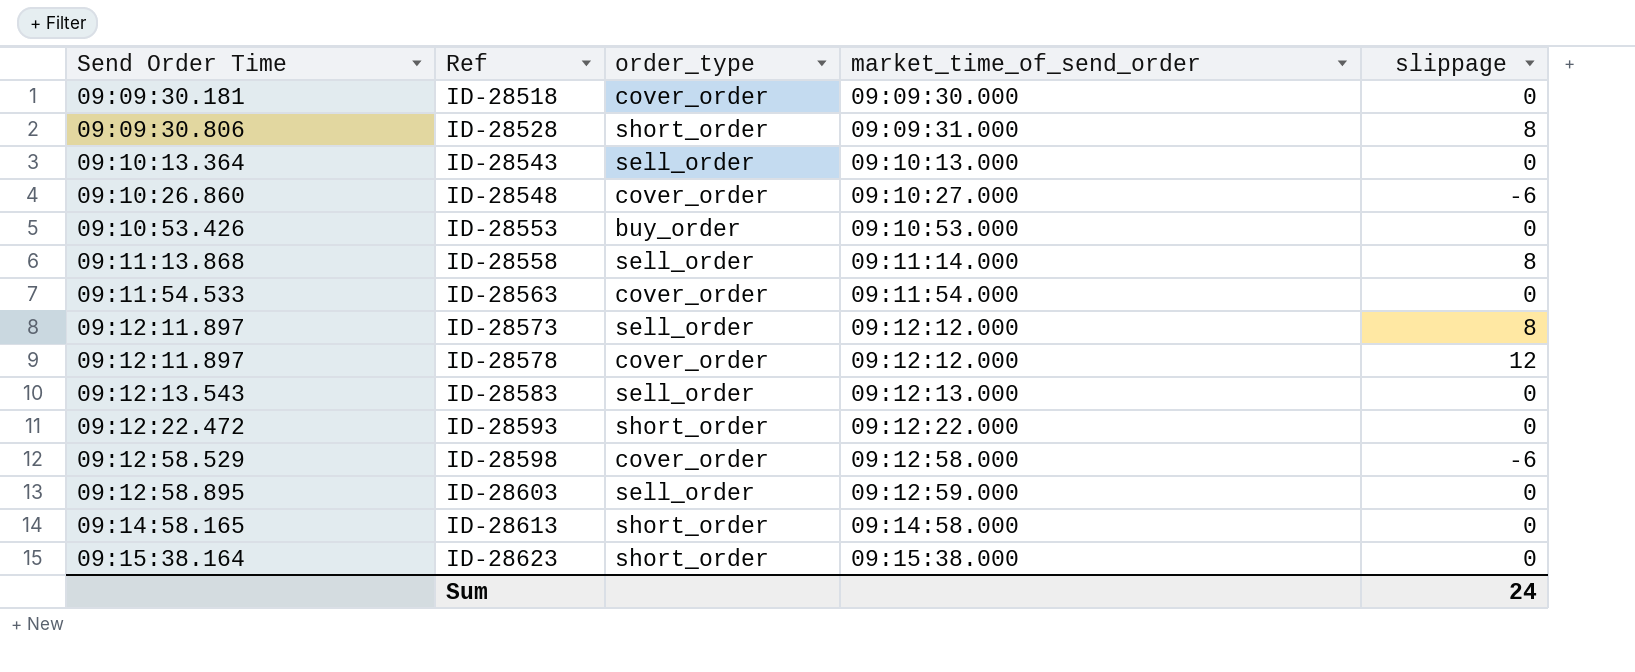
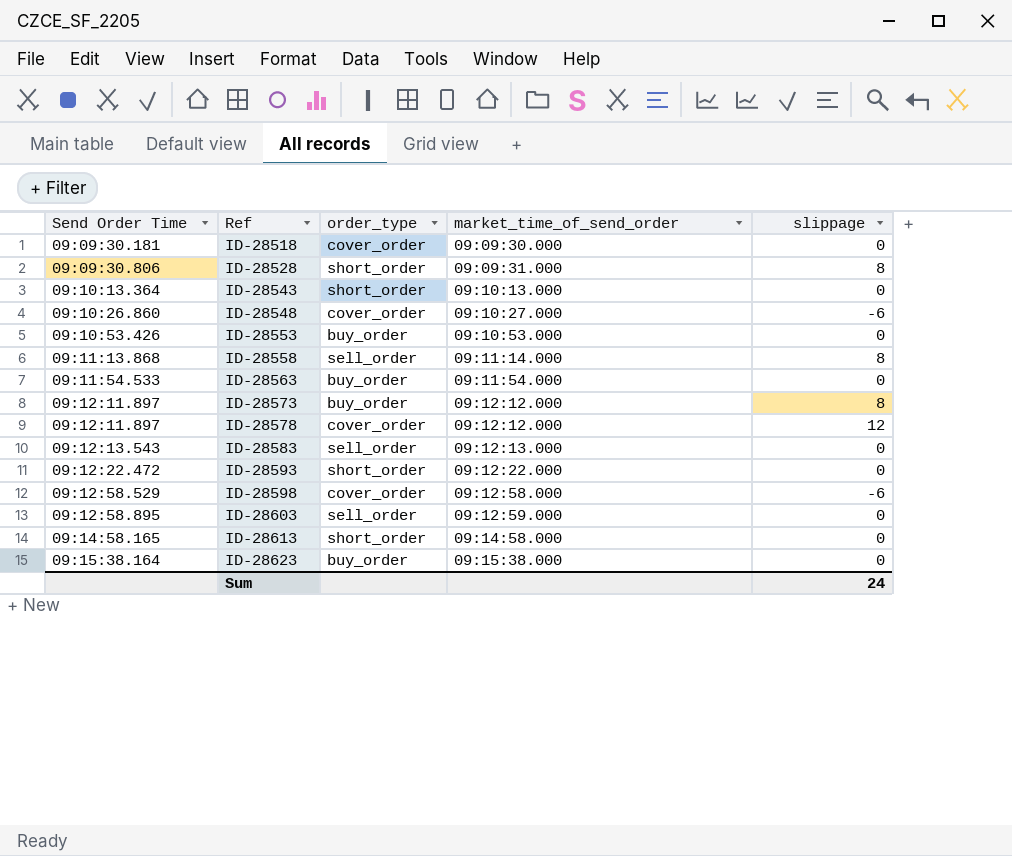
ID-28543 | order_type: sell_order -> short_order
ID-28563 | order_type: cover_order -> buy_order
ID-28573 | order_type: sell_order -> buy_order
ID-28623 | order_type: short_order -> buy_order

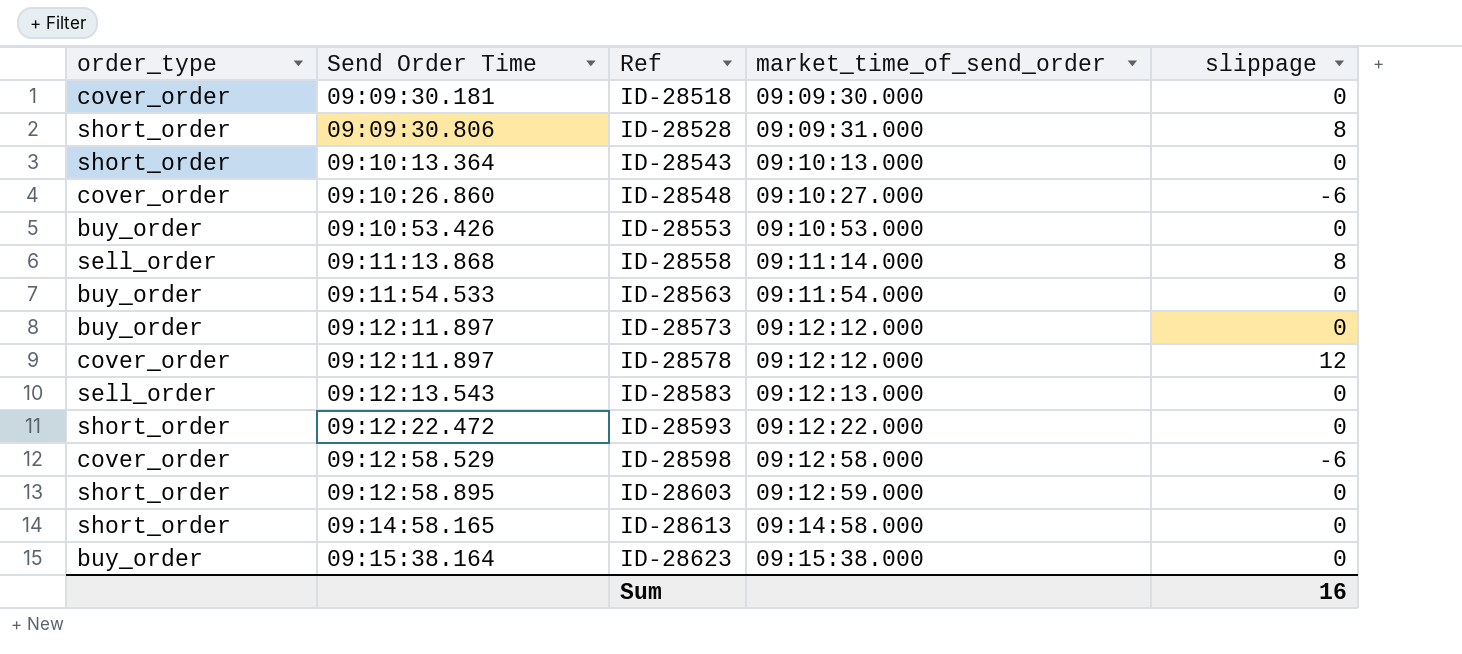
column order_type | position: 3 -> 1
ID-28573 | slippage: 8 -> 0
ID-28603 | order_type: sell_order -> short_order
Sum | slippage: 24 -> 16

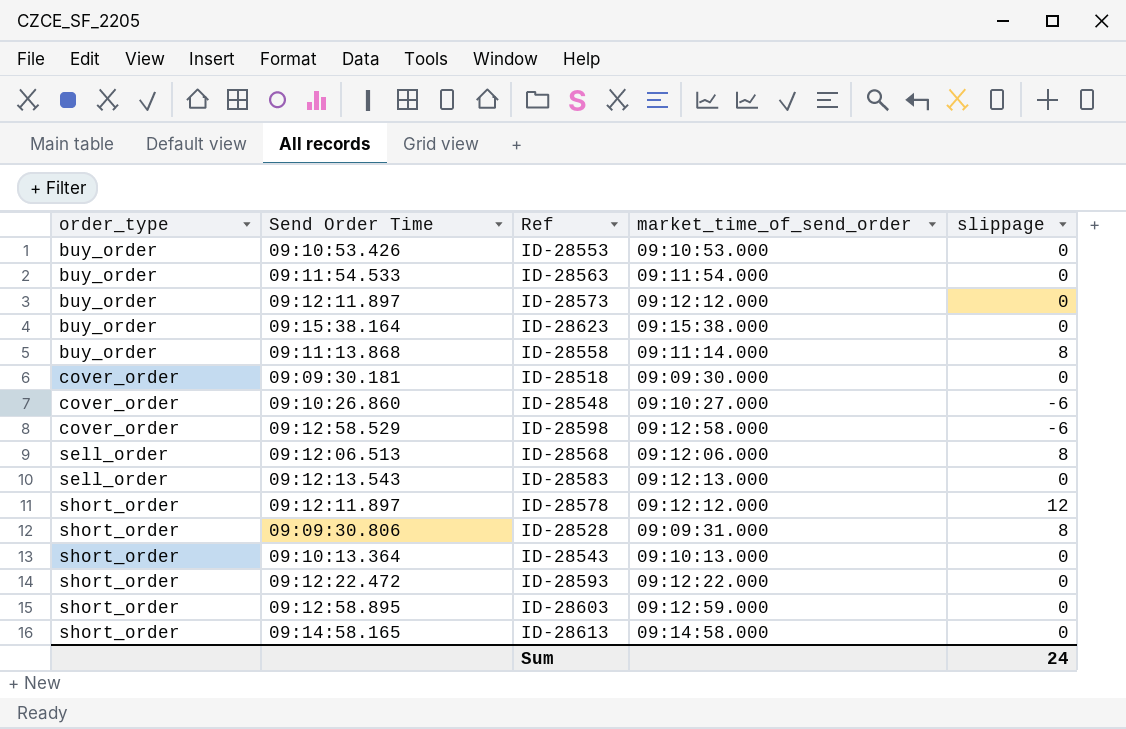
row order: Send Order Time ascending -> order_type ascending
ID-28558 | order_type: sell_order -> buy_order
row ID-28568: none -> sell_order | 09:12:06.513 | 09:12:06.000 | 8
ID-28578 | order_type: cover_order -> short_order
Sum | slippage: 16 -> 24

